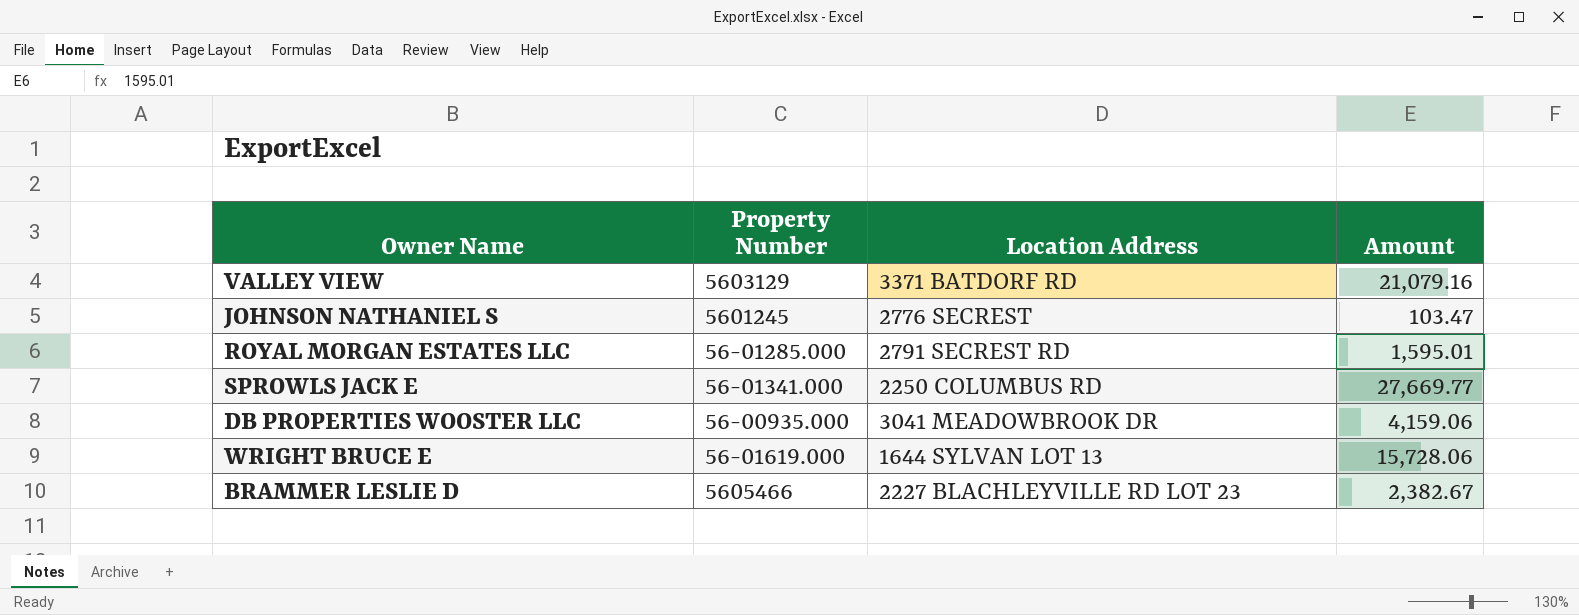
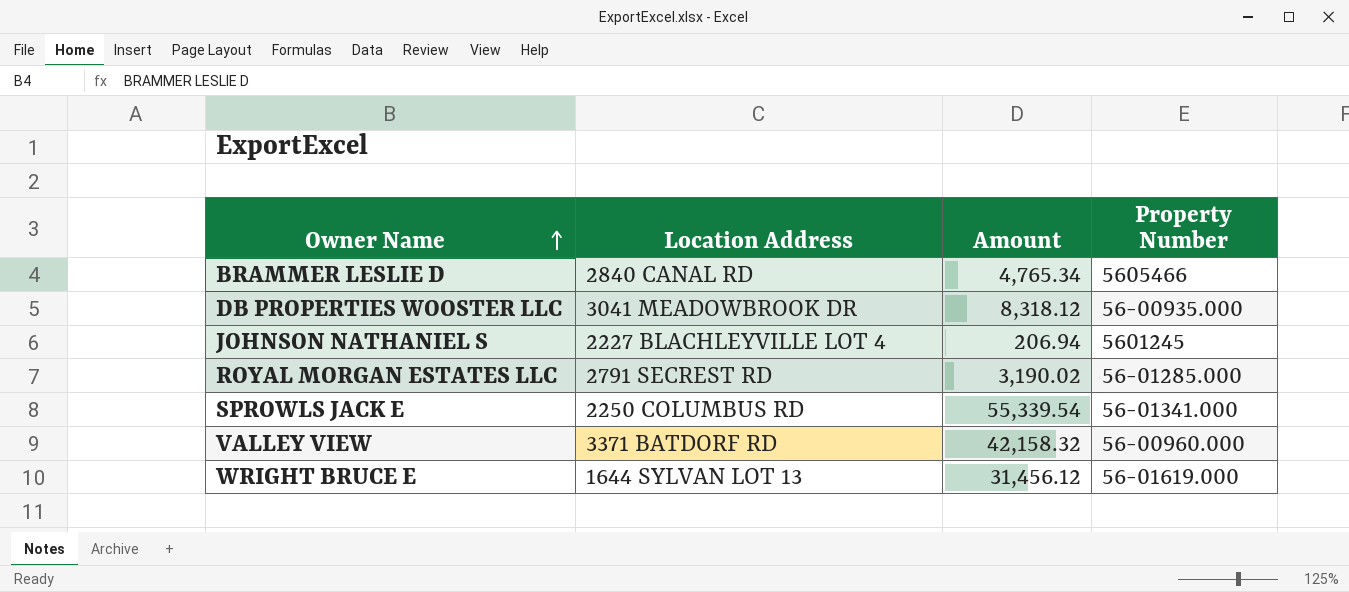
row order: none -> Owner Name ascending
column Property Number | position: 2 -> 4
BRAMMER LESLIE D | Location Address: 2227 BLACHLEYVILLE RD LOT 23 -> 2840 CANAL RD
BRAMMER LESLIE D | Amount: 2,382.67 -> 4,765.34
DB PROPERTIES WOOSTER LLC | Amount: 4,159.06 -> 8,318.12
JOHNSON NATHANIEL S | Location Address: 2776 SECREST -> 2227 BLACHLEYVILLE LOT 4
JOHNSON NATHANIEL S | Amount: 103.47 -> 206.94
ROYAL MORGAN ESTATES LLC | Amount: 1,595.01 -> 3,190.02
SPROWLS JACK E | Amount: 27,669.77 -> 55,339.54
VALLEY VIEW | Amount: 21,079.16 -> 42,158.32
VALLEY VIEW | Property Number: 5603129 -> 56-00960.000
WRIGHT BRUCE E | Amount: 15,728.06 -> 31,456.12

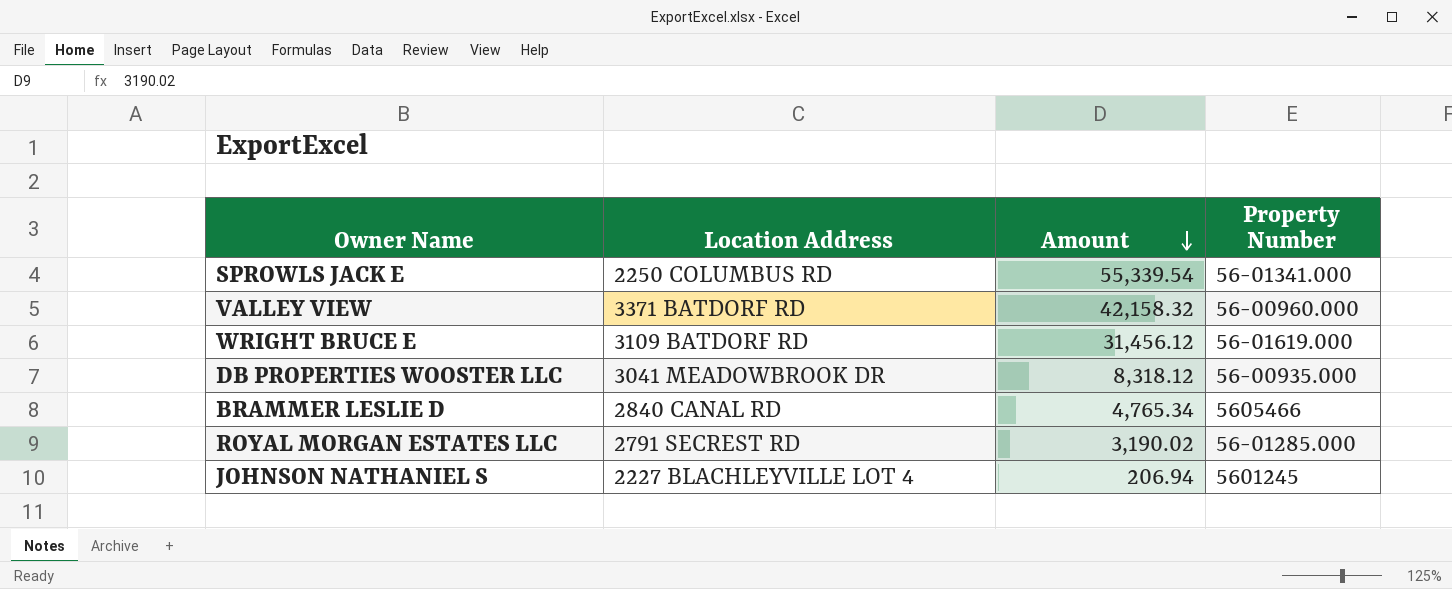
row order: Owner Name ascending -> Amount descending
WRIGHT BRUCE E | Location Address: 1644 SYLVAN LOT 13 -> 3109 BATDORF RD

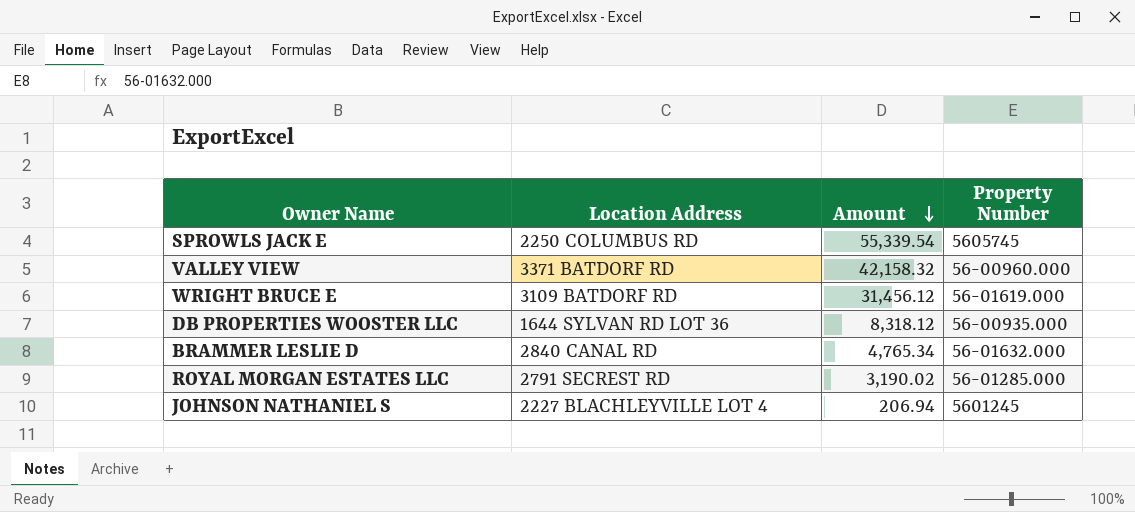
SPROWLS JACK E | Property Number: 56-01341.000 -> 5605745
DB PROPERTIES WOOSTER LLC | Location Address: 3041 MEADOWBROOK DR -> 1644 SYLVAN RD LOT 36
BRAMMER LESLIE D | Property Number: 5605466 -> 56-01632.000

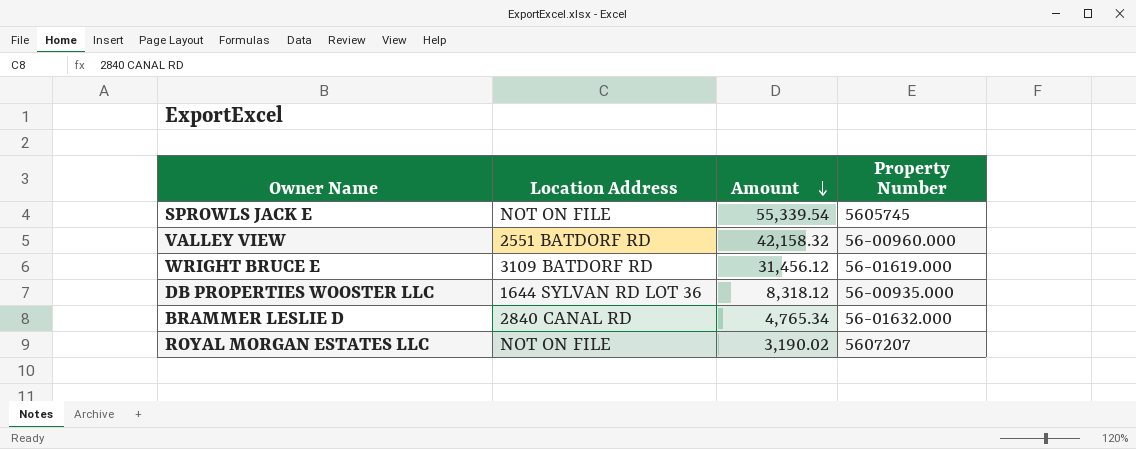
row JOHNSON NATHANIEL S: 2227 BLACHLEYVILLE LOT 4 | 206.94 | 5601245 -> none
SPROWLS JACK E | Location Address: 2250 COLUMBUS RD -> NOT ON FILE
VALLEY VIEW | Location Address: 3371 BATDORF RD -> 2551 BATDORF RD
ROYAL MORGAN ESTATES LLC | Location Address: 2791 SECREST RD -> NOT ON FILE
ROYAL MORGAN ESTATES LLC | Property Number: 56-01285.000 -> 5607207

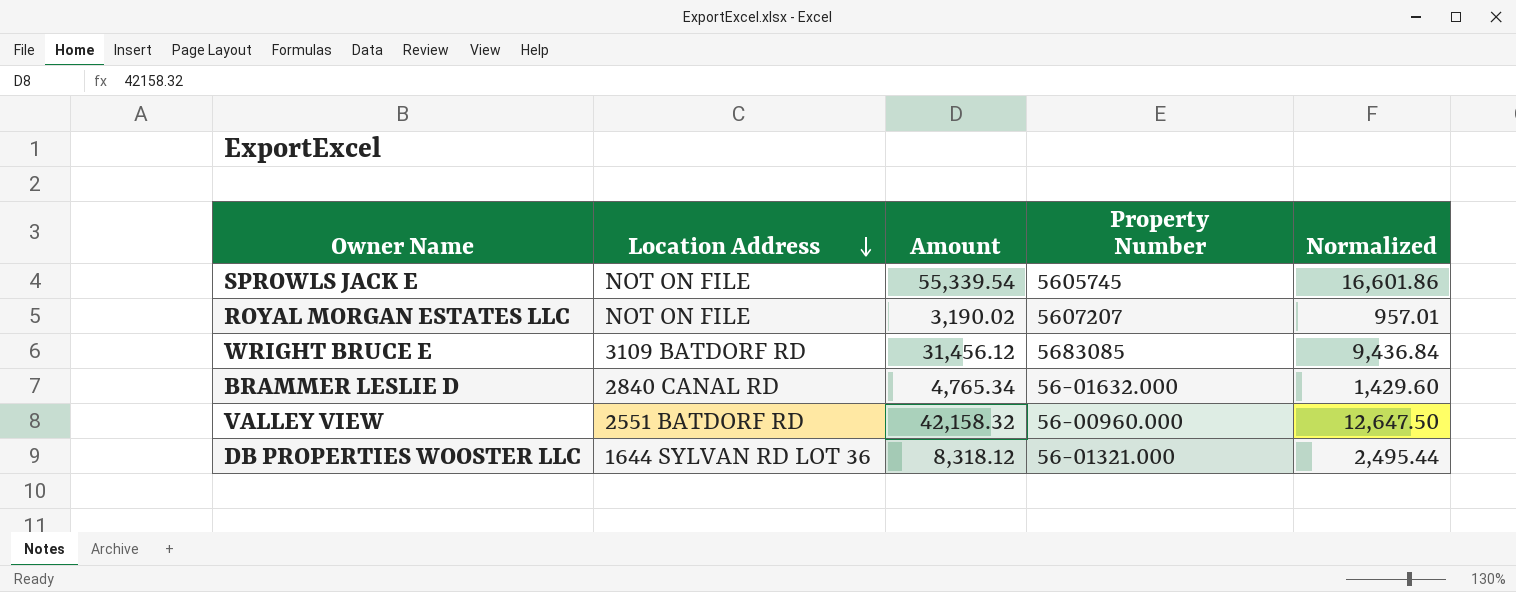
row order: Amount descending -> Location Address descending
column Normalized | formula: none -> [Amount] * 0.3
WRIGHT BRUCE E | Property Number: 56-01619.000 -> 5683085
DB PROPERTIES WOOSTER LLC | Property Number: 56-00935.000 -> 56-01321.000

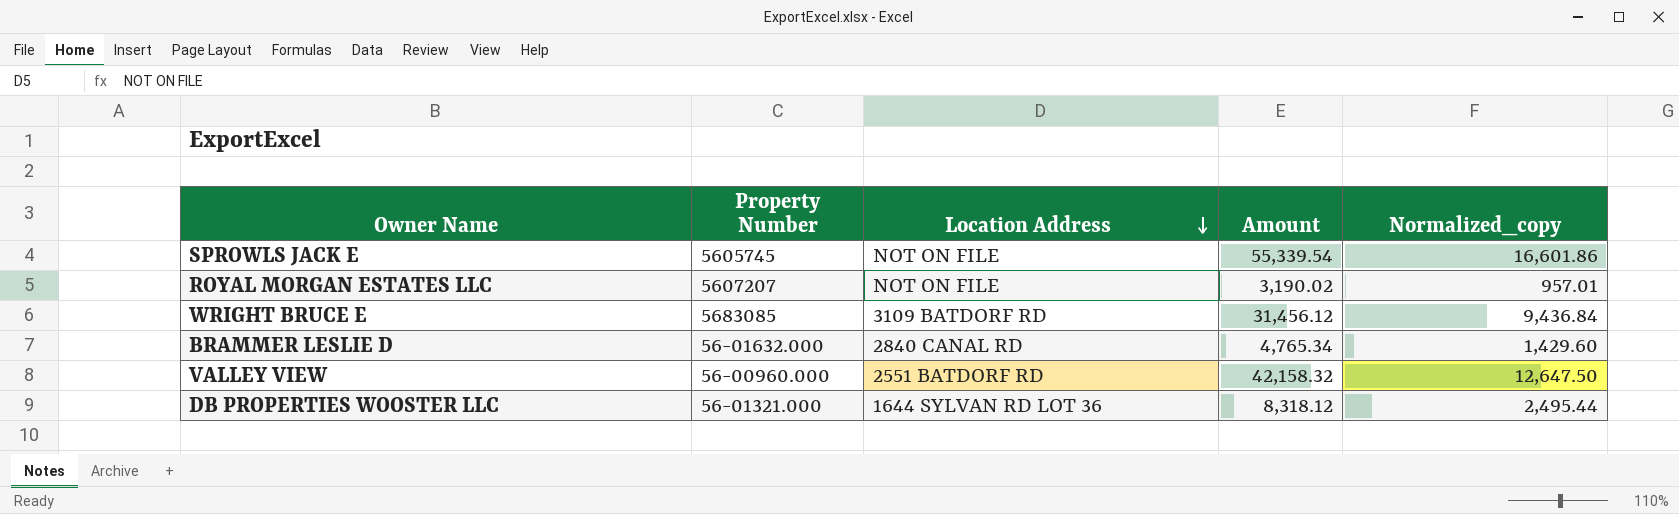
column Property Number | position: 4 -> 2
column name: Normalized -> Normalized_copy

